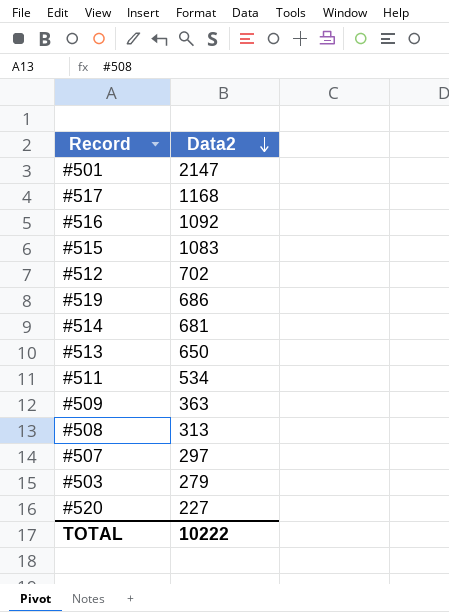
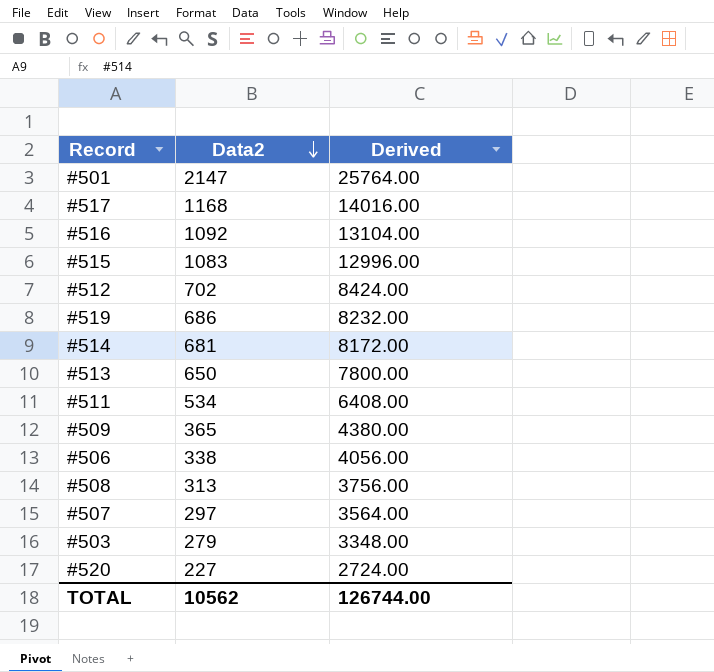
column Derived | formula: none -> [Data2] * 12
#509 | Data2: 363 -> 365
row #506: none -> 338 | 4056.00
TOTAL | Data2: 10222 -> 10562

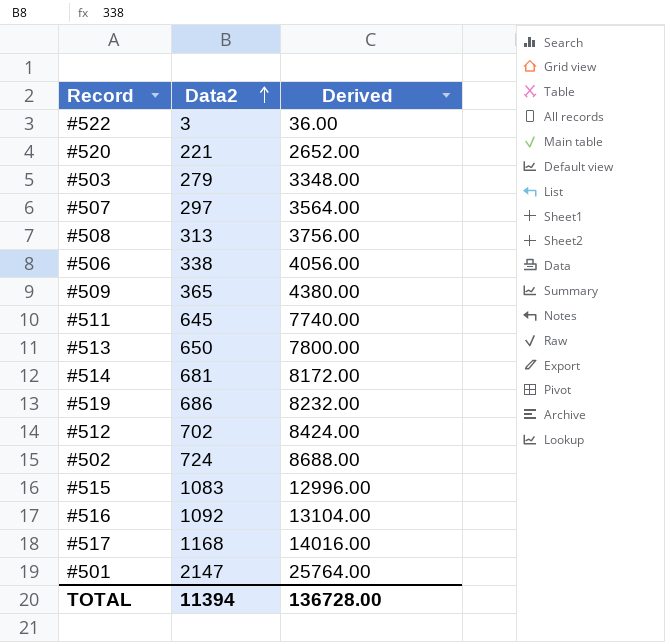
row order: Data2 descending -> Data2 ascending
row #522: none -> 3 | 36.00
#520 | Data2: 227 -> 221
#520 | Derived: 2724.00 -> 2652.00
#511 | Data2: 534 -> 645
#511 | Derived: 6408.00 -> 7740.00
row #502: none -> 724 | 8688.00
TOTAL | Data2: 10562 -> 11394
TOTAL | Derived: 126744.00 -> 136728.00

